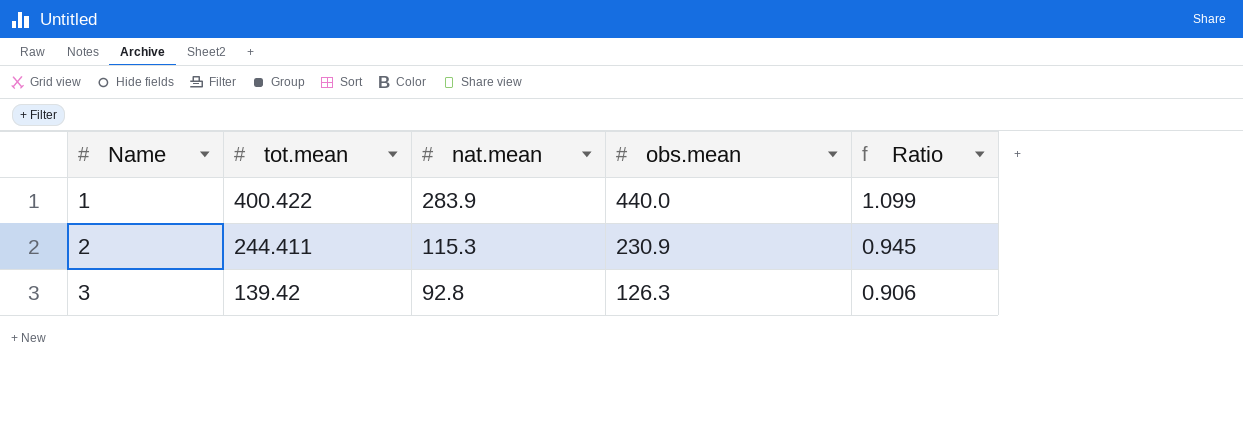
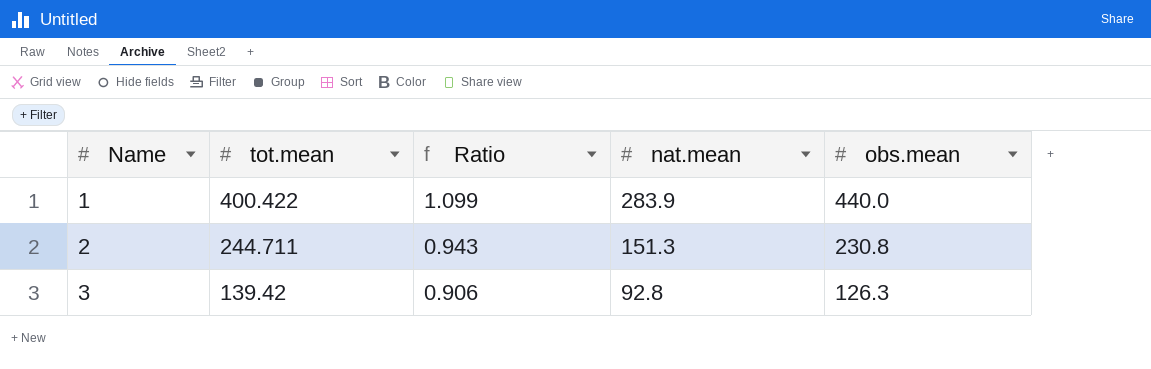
column Ratio | position: 5 -> 3
2 | tot.mean: 244.411 -> 244.711
2 | Ratio: 0.945 -> 0.943
2 | nat.mean: 115.3 -> 151.3
2 | obs.mean: 230.9 -> 230.8

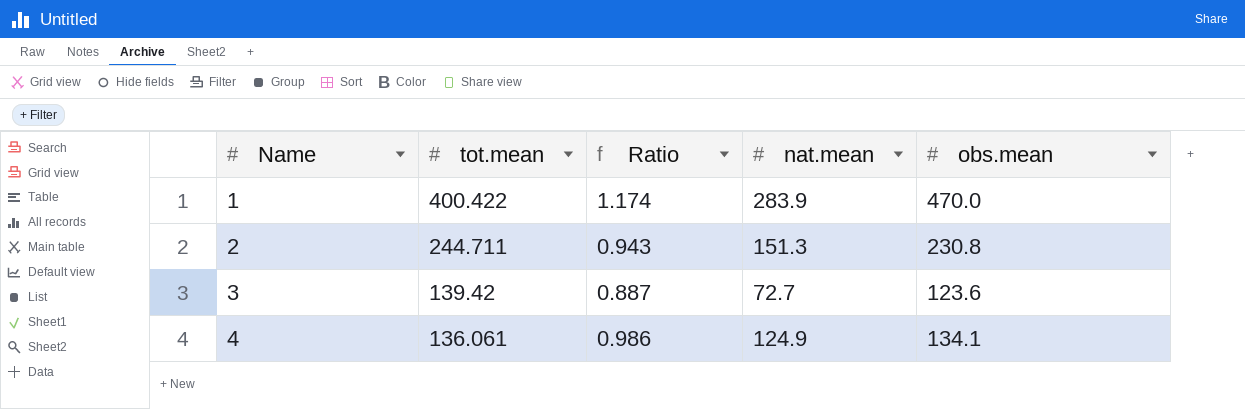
1 | Ratio: 1.099 -> 1.174
1 | obs.mean: 440.0 -> 470.0
3 | Ratio: 0.906 -> 0.887
3 | nat.mean: 92.8 -> 72.7
3 | obs.mean: 126.3 -> 123.6
row 4: none -> 136.061 | 0.986 | 124.9 | 134.1

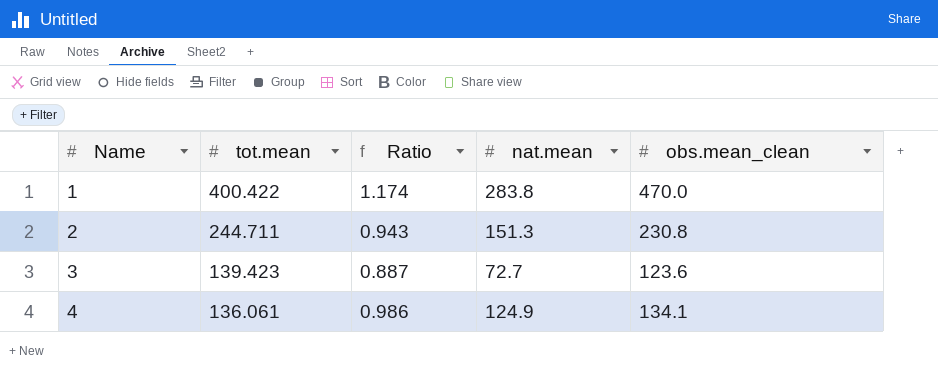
column name: obs.mean -> obs.mean_clean
1 | nat.mean: 283.9 -> 283.8
3 | tot.mean: 139.42 -> 139.423

